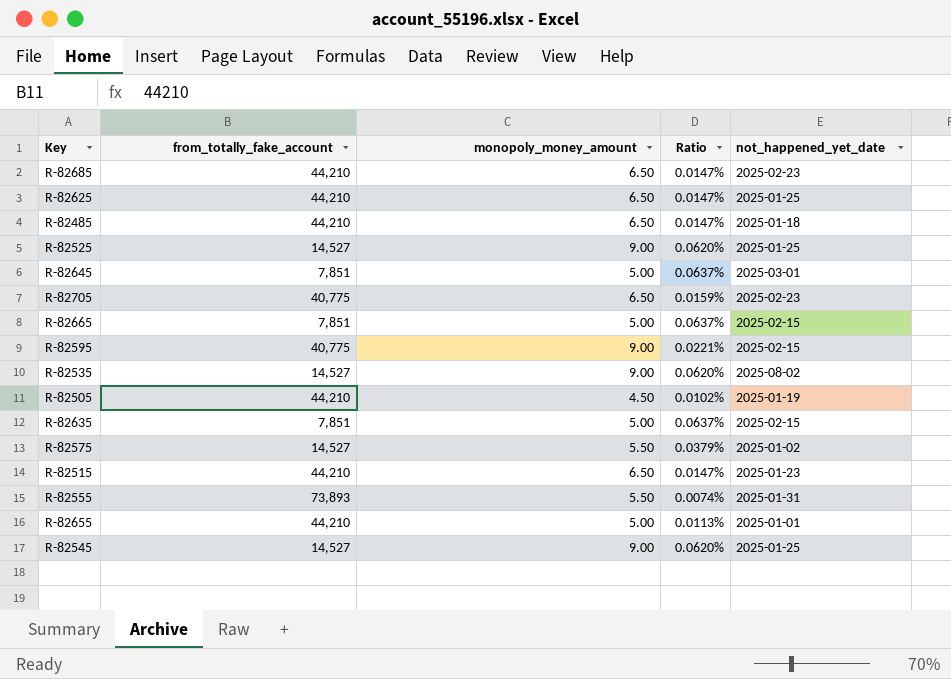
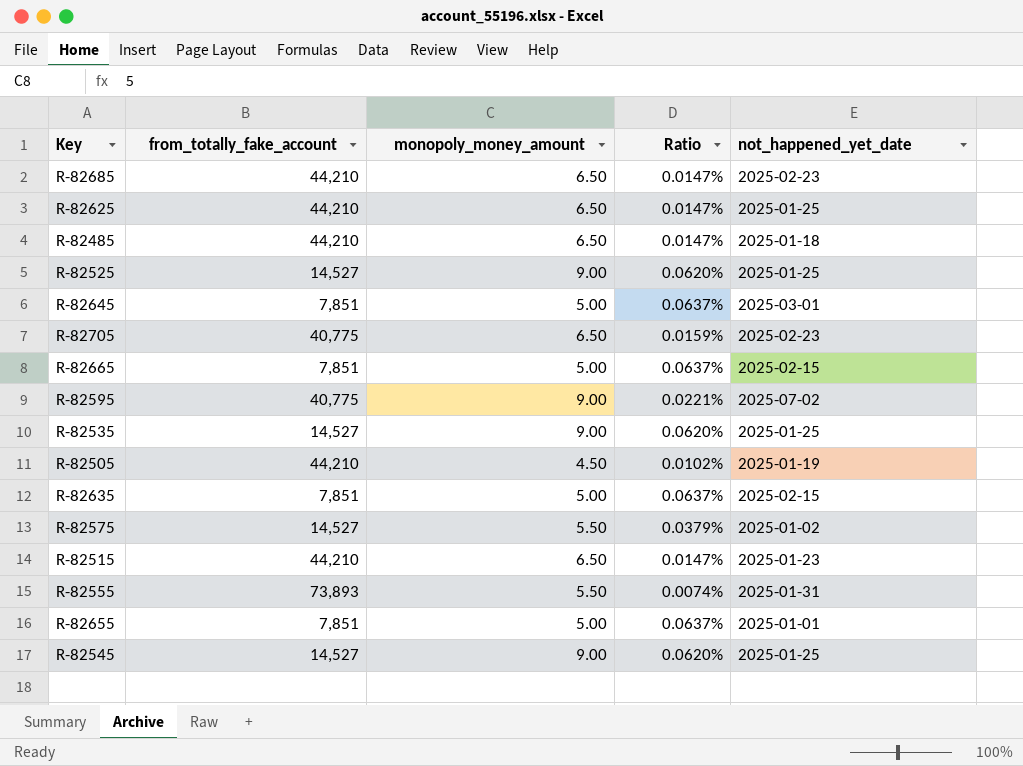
R-82595 | not_happened_yet_date: 2025-02-15 -> 2025-07-02
R-82535 | not_happened_yet_date: 2025-08-02 -> 2025-01-25
R-82655 | from_totally_fake_account: 44,210 -> 7,851
R-82655 | Ratio: 0.0113% -> 0.0637%

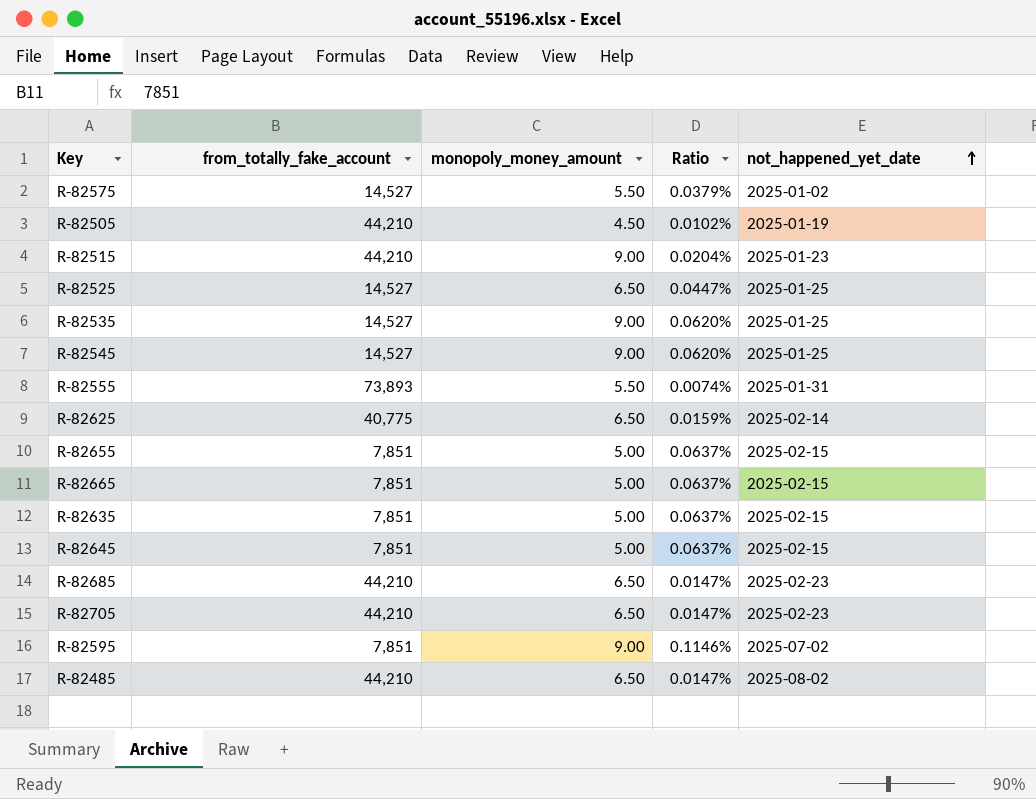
row order: none -> not_happened_yet_date ascending
R-82515 | monopoly_money_amount: 6.50 -> 9.00
R-82515 | Ratio: 0.0147% -> 0.0204%
R-82525 | monopoly_money_amount: 9.00 -> 6.50
R-82525 | Ratio: 0.0620% -> 0.0447%
R-82625 | from_totally_fake_account: 44,210 -> 40,775
R-82625 | Ratio: 0.0147% -> 0.0159%
R-82625 | not_happened_yet_date: 2025-01-25 -> 2025-02-14
R-82655 | not_happened_yet_date: 2025-01-01 -> 2025-02-15
R-82645 | not_happened_yet_date: 2025-03-01 -> 2025-02-15
R-82705 | from_totally_fake_account: 40,775 -> 44,210
R-82705 | Ratio: 0.0159% -> 0.0147%
R-82595 | from_totally_fake_account: 40,775 -> 7,851
R-82595 | Ratio: 0.0221% -> 0.1146%
R-82485 | not_happened_yet_date: 2025-01-18 -> 2025-08-02

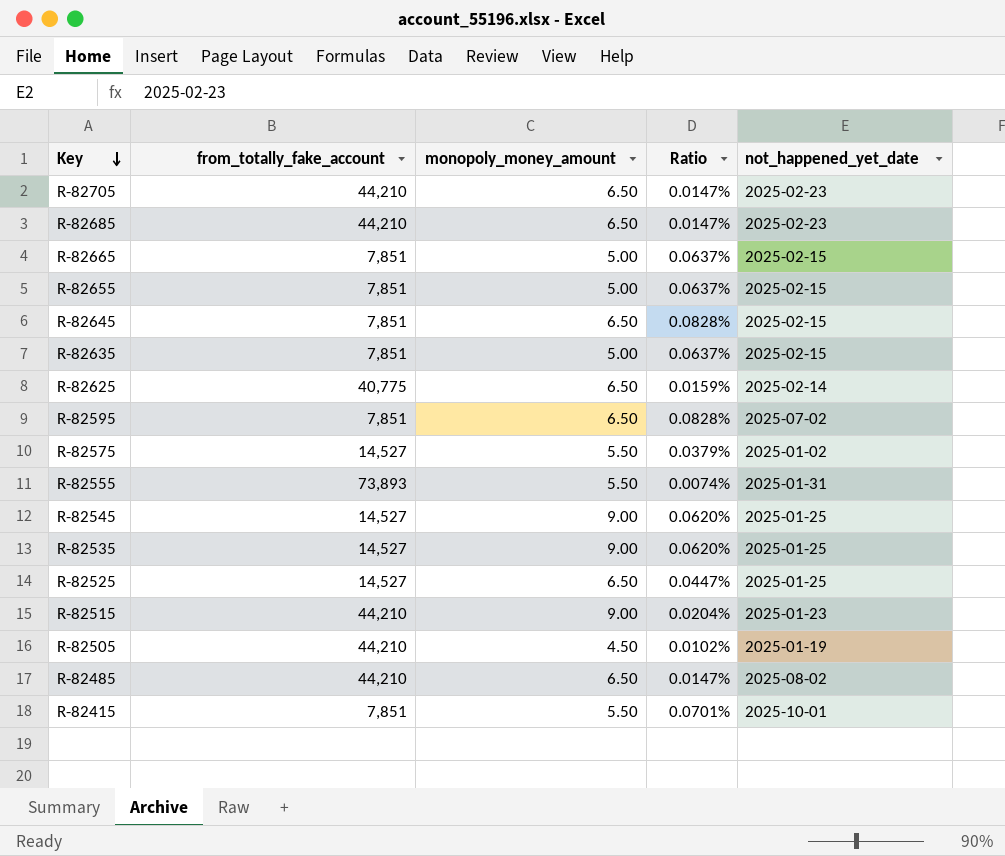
row order: not_happened_yet_date ascending -> Key descending
R-82645 | monopoly_money_amount: 5.00 -> 6.50
R-82645 | Ratio: 0.0637% -> 0.0828%
R-82595 | monopoly_money_amount: 9.00 -> 6.50
R-82595 | Ratio: 0.1146% -> 0.0828%
row R-82415: none -> 7,851 | 5.50 | 0.0701% | 2025-10-01

